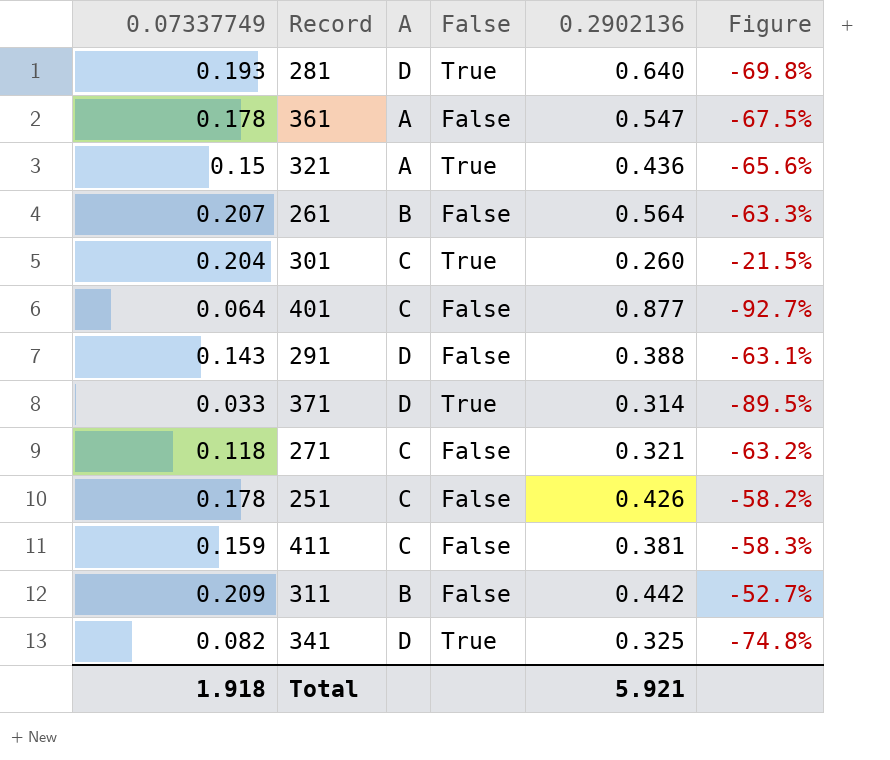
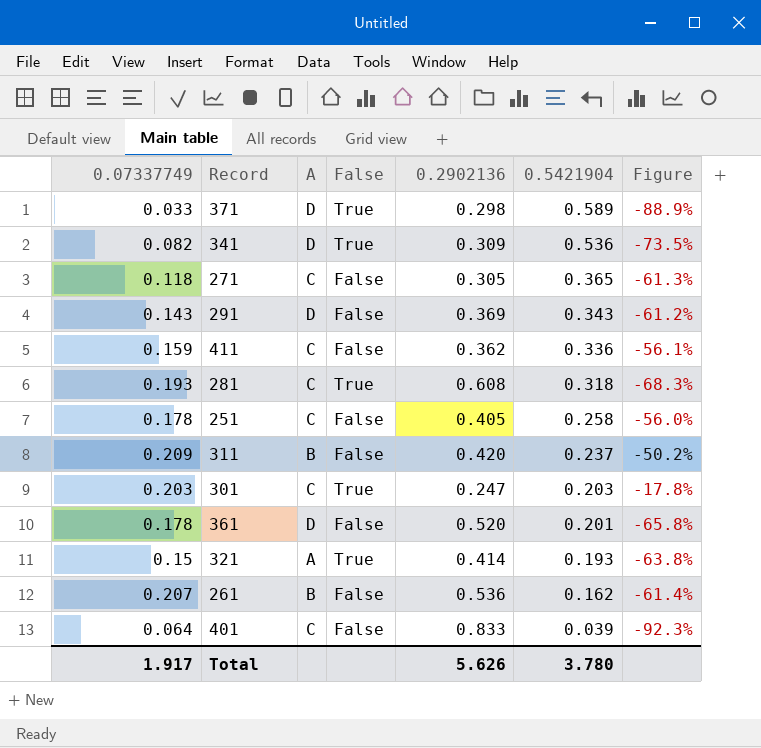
row order: none -> 0.5421904 descending
column 0.5421904 | position: none -> 6
371 | 0.2902136: 0.314 -> 0.298
371 | Figure: -89.5% -> -88.9%
341 | 0.2902136: 0.325 -> 0.309
341 | Figure: -74.8% -> -73.5%
271 | 0.2902136: 0.321 -> 0.305
271 | Figure: -63.2% -> -61.3%
291 | 0.2902136: 0.388 -> 0.369
291 | Figure: -63.1% -> -61.2%
411 | 0.2902136: 0.381 -> 0.362
411 | Figure: -58.3% -> -56.1%
281 | A: D -> C
281 | 0.2902136: 0.640 -> 0.608
281 | Figure: -69.8% -> -68.3%
251 | 0.2902136: 0.426 -> 0.405
251 | Figure: -58.2% -> -56.0%
311 | 0.2902136: 0.442 -> 0.420
311 | Figure: -52.7% -> -50.2%
301 | 0.07337749: 0.204 -> 0.203
301 | 0.2902136: 0.260 -> 0.247
301 | Figure: -21.5% -> -17.8%
361 | A: A -> D
361 | 0.2902136: 0.547 -> 0.520
361 | Figure: -67.5% -> -65.8%
321 | 0.2902136: 0.436 -> 0.414
321 | Figure: -65.6% -> -63.8%
261 | 0.2902136: 0.564 -> 0.536
261 | Figure: -63.3% -> -61.4%
401 | 0.2902136: 0.877 -> 0.833
401 | Figure: -92.7% -> -92.3%
Total | 0.07337749: 1.918 -> 1.917
Total | 0.2902136: 5.921 -> 5.626

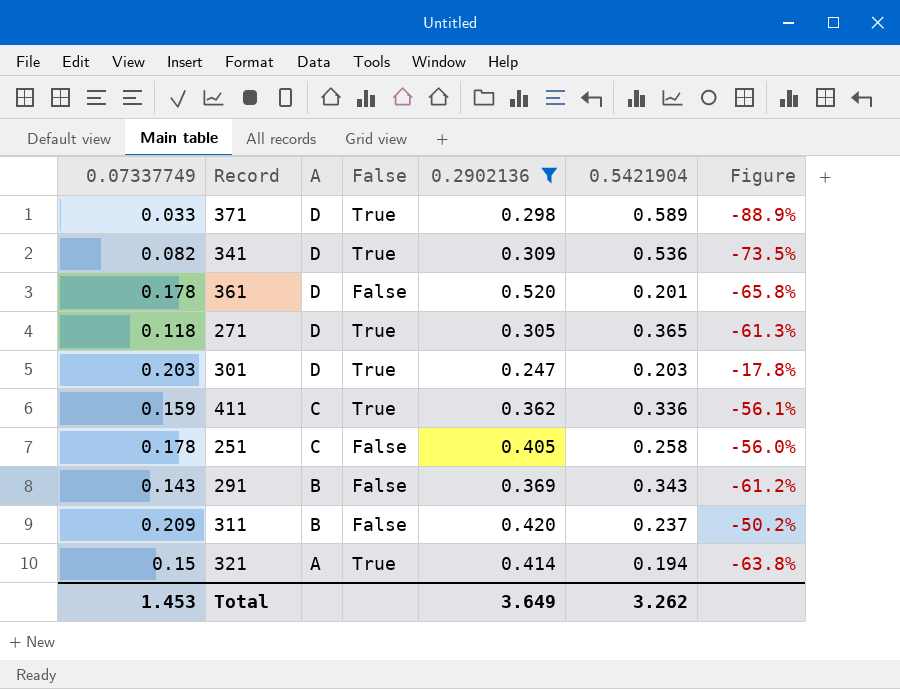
filter: none -> 0.2902136 <= 0.520
row order: 0.5421904 descending -> A descending
271 | A: C -> D
271 | False: False -> True
301 | A: C -> D
411 | False: False -> True
291 | A: D -> B
321 | 0.5421904: 0.193 -> 0.194
Total | 0.07337749: 1.917 -> 1.453
Total | 0.2902136: 5.626 -> 3.649
Total | 0.5421904: 3.780 -> 3.262

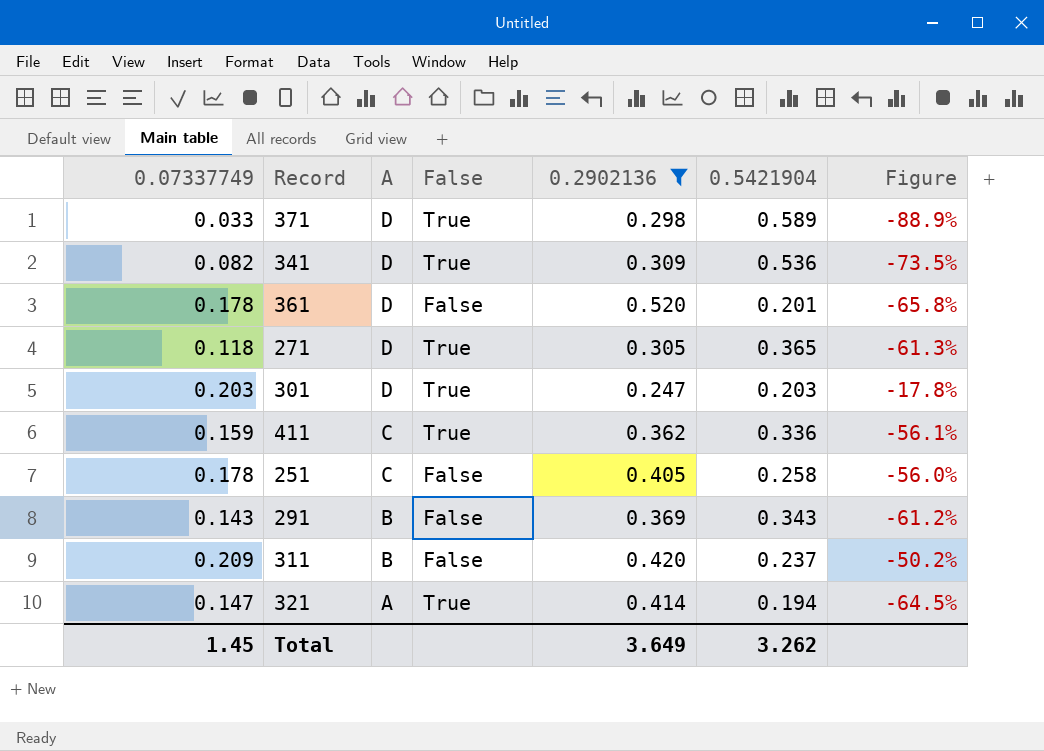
321 | 0.07337749: 0.15 -> 0.147
321 | Figure: -63.8% -> -64.5%
Total | 0.07337749: 1.453 -> 1.45

